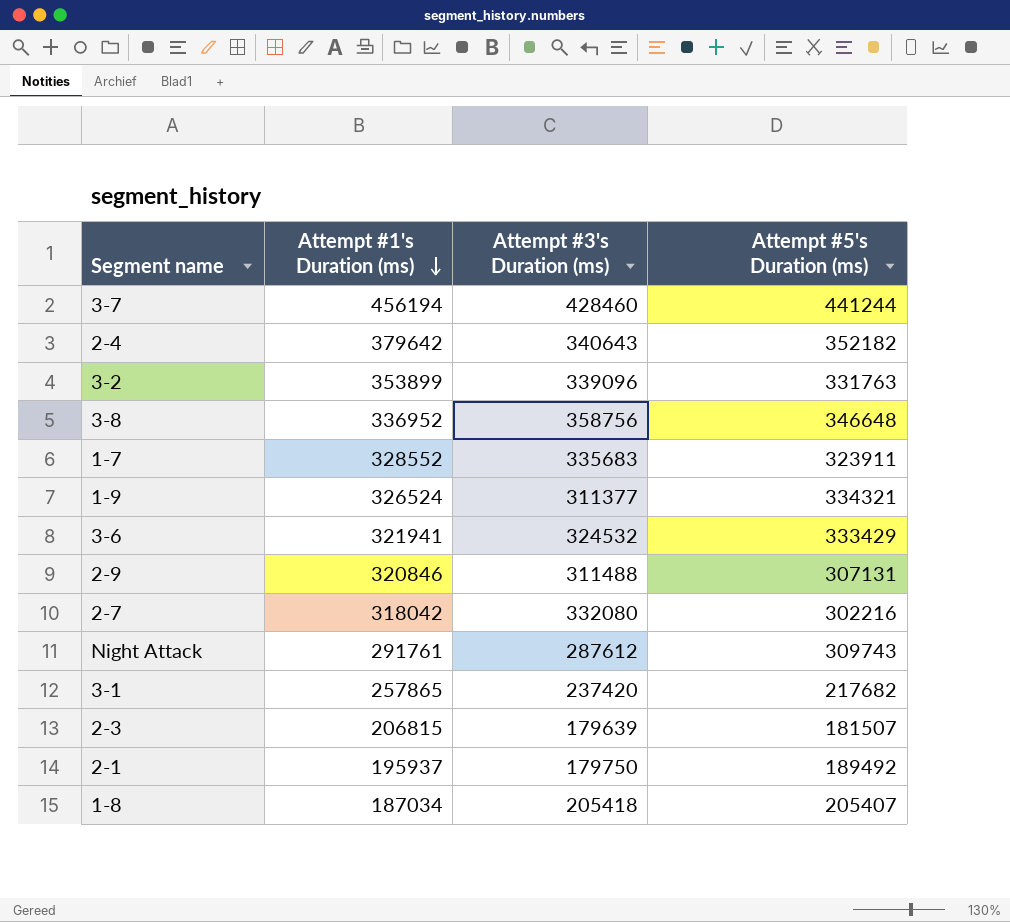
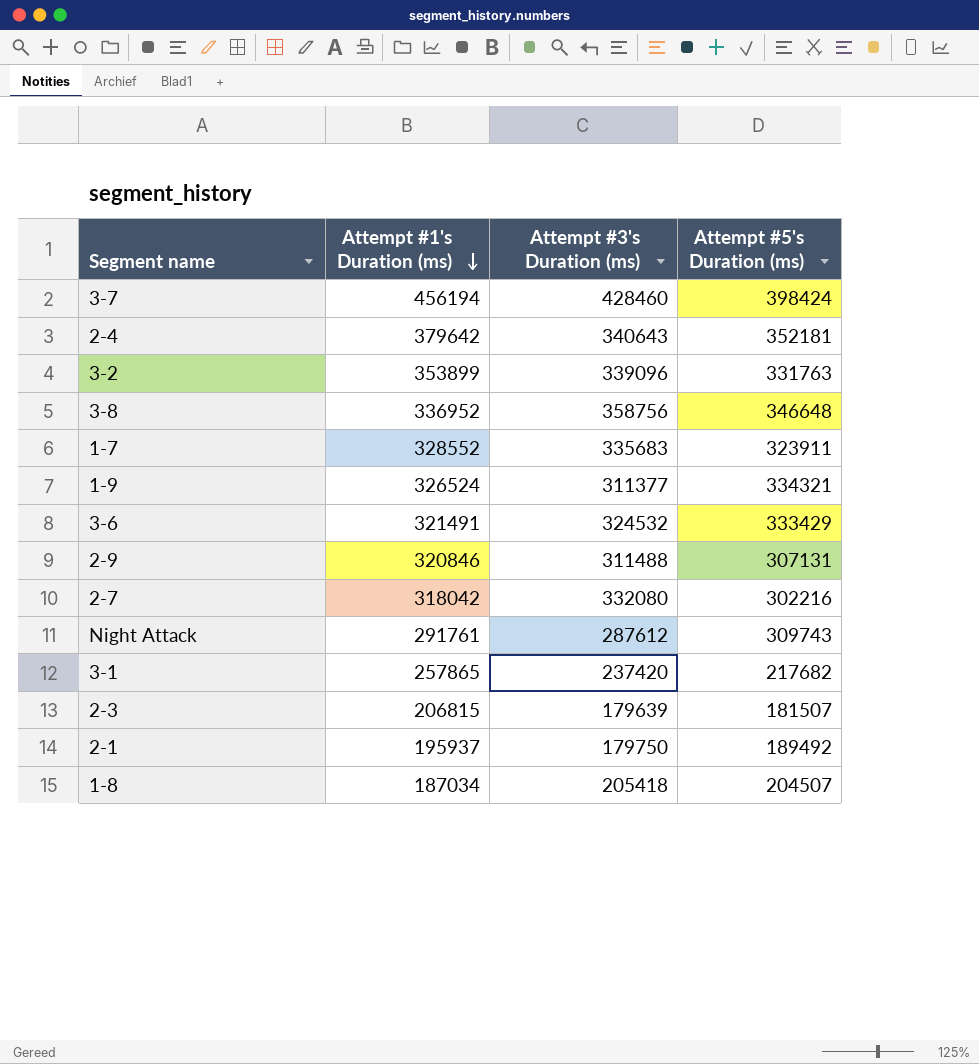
3-7 | Attempt #5's Duration (ms): 441244 -> 398424
2-4 | Attempt #5's Duration (ms): 352182 -> 352181
3-6 | Attempt #1's Duration (ms): 321941 -> 321491
1-8 | Attempt #5's Duration (ms): 205407 -> 204507

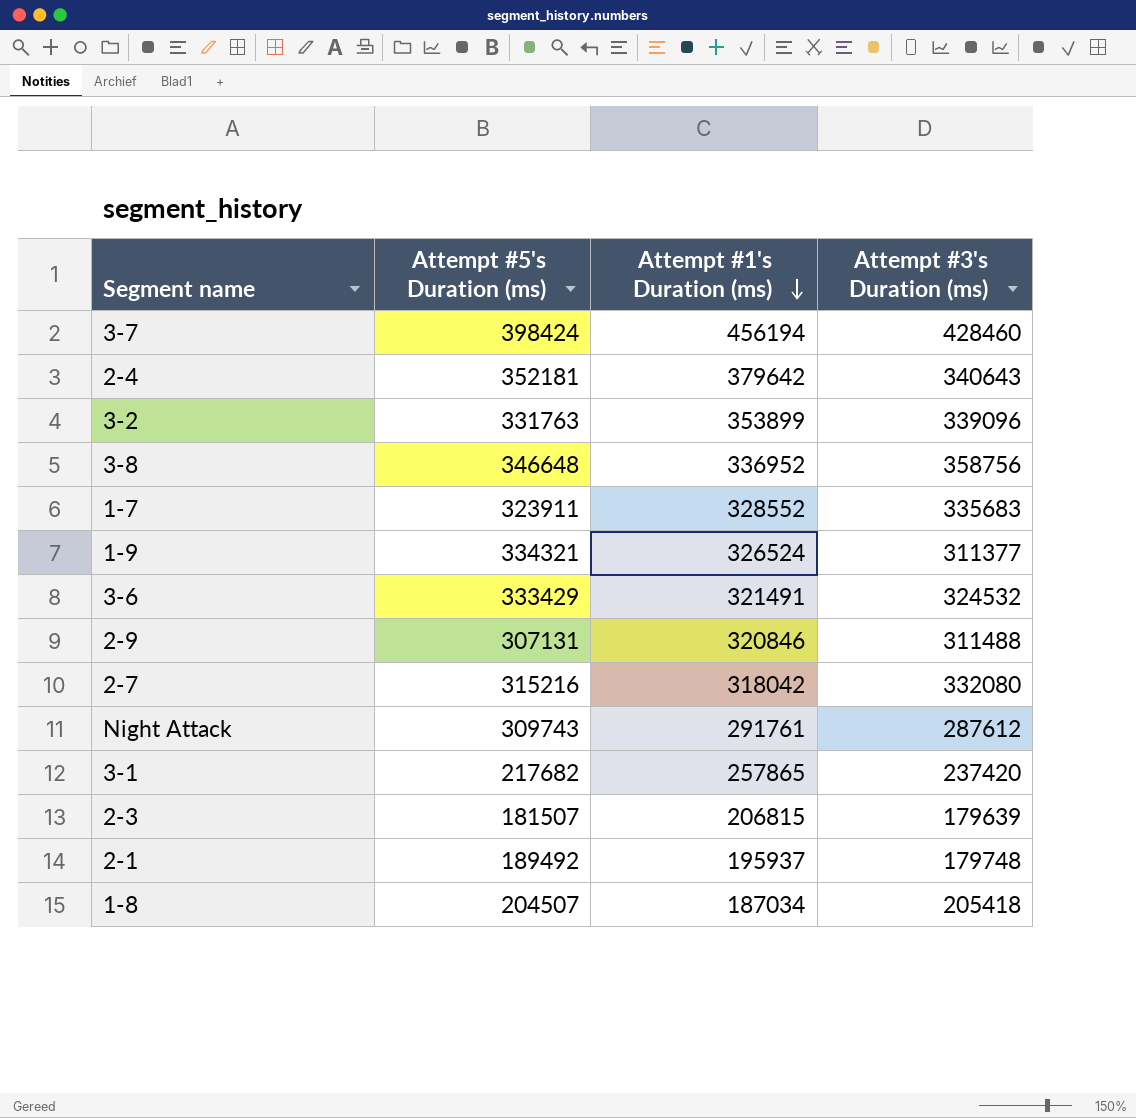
column Attempt #5's Duration (ms) | position: 4 -> 2
2-7 | Attempt #5's Duration (ms): 302216 -> 315216
2-1 | Attempt #3's Duration (ms): 179750 -> 179748

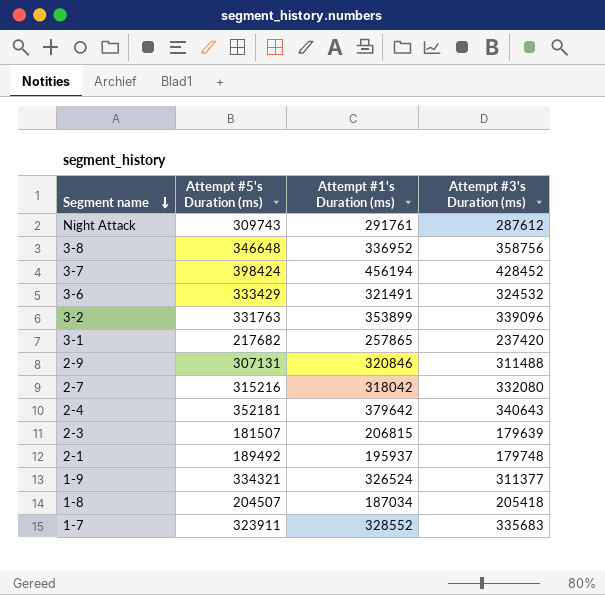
row order: Attempt #1's Duration (ms) descending -> Segment name descending
3-7 | Attempt #3's Duration (ms): 428460 -> 428452

